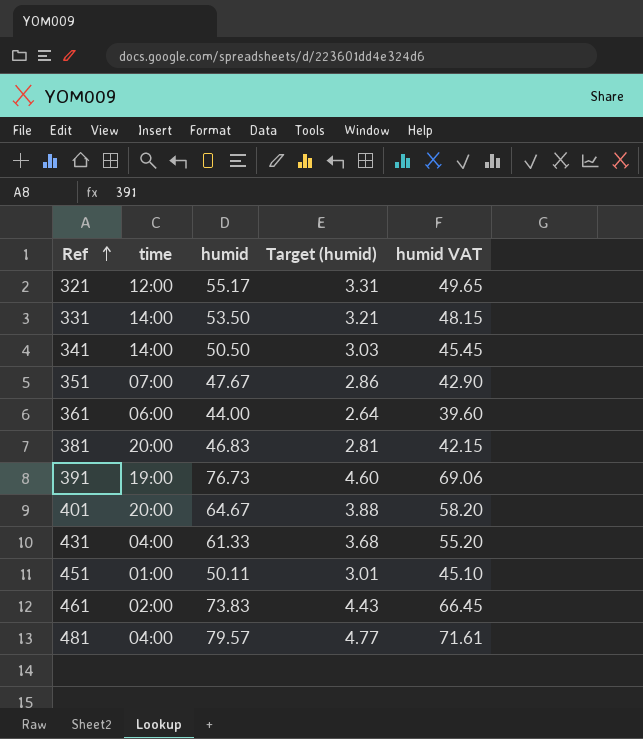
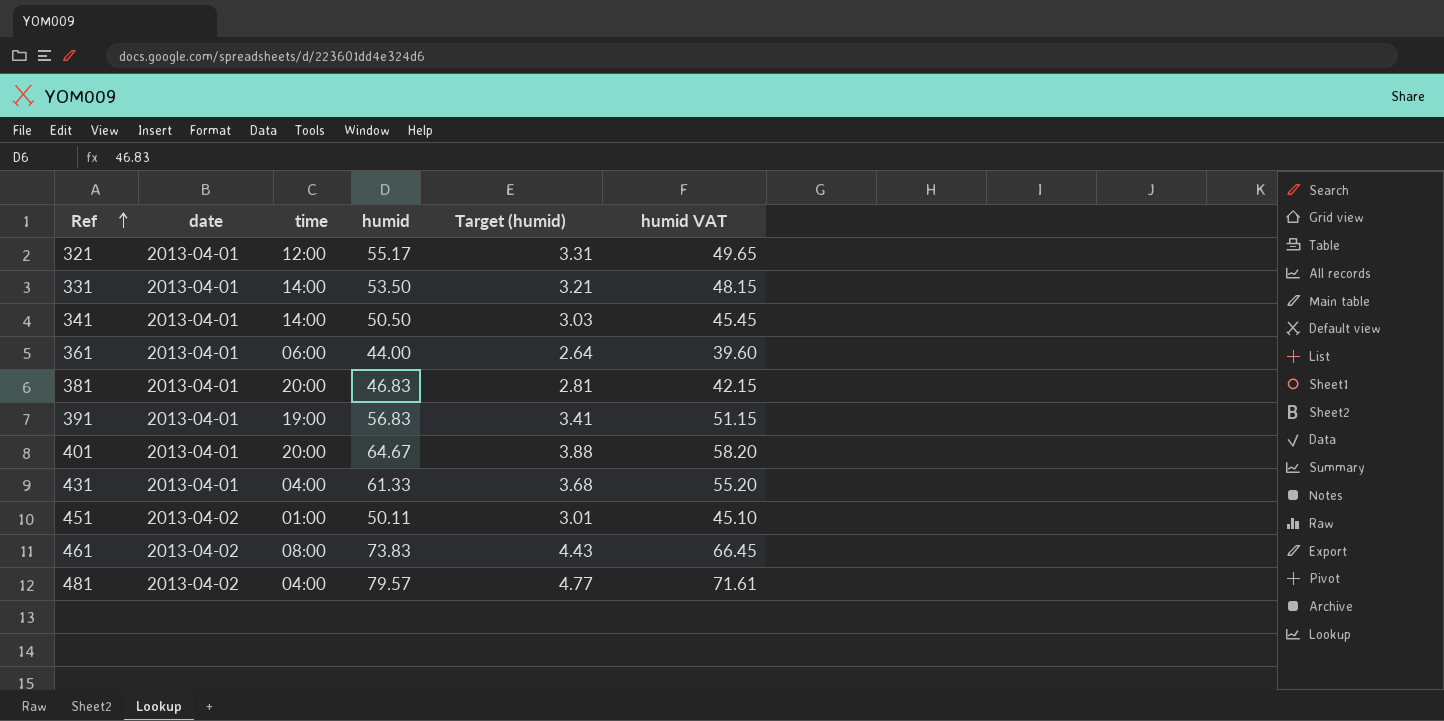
column date | position: none -> 2
row 351: 07:00 | 47.67 | 2.86 | 42.90 -> none
391 | humid: 76.73 -> 56.83
391 | Target (humid): 4.60 -> 3.41
391 | humid VAT: 69.06 -> 51.15
461 | time: 02:00 -> 08:00

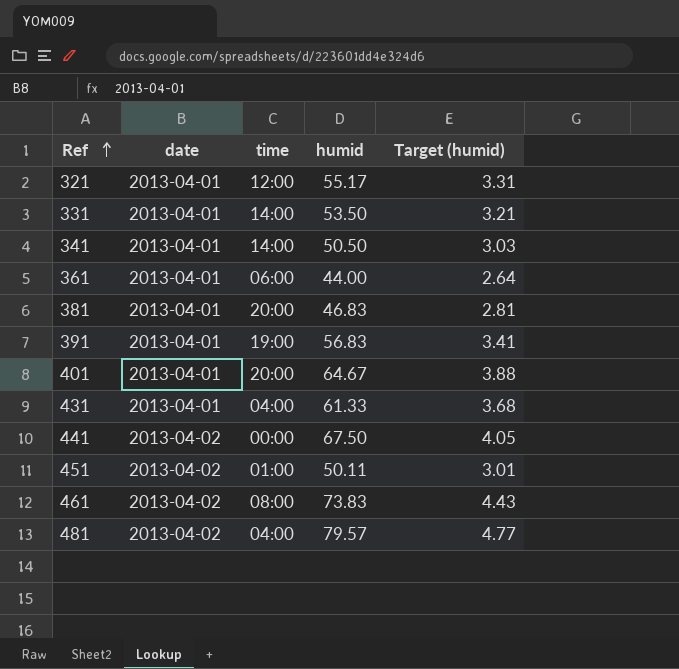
column humid VAT | formula: [humid] * 0.9 -> none
row 441: none -> 2013-04-02 | 00:00 | 67.50 | 4.05

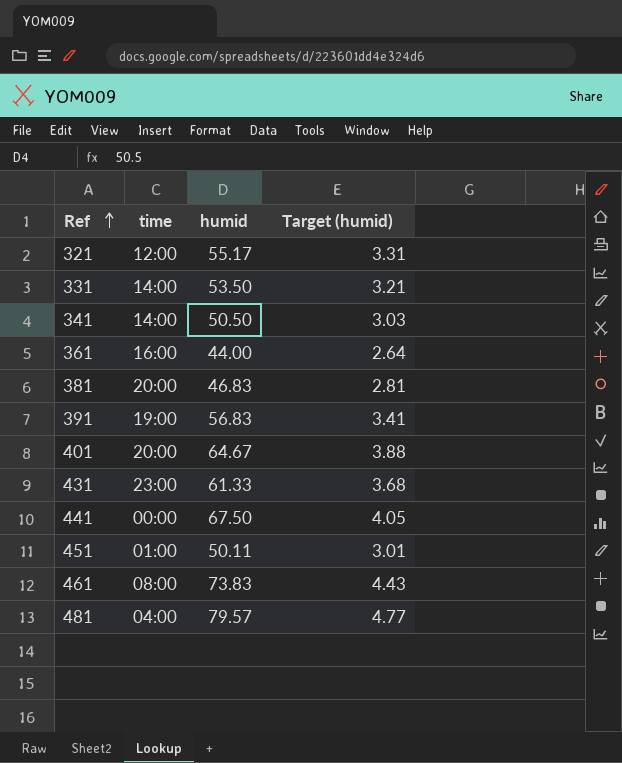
column date | position: 2 -> none
361 | time: 06:00 -> 16:00
431 | time: 04:00 -> 23:00

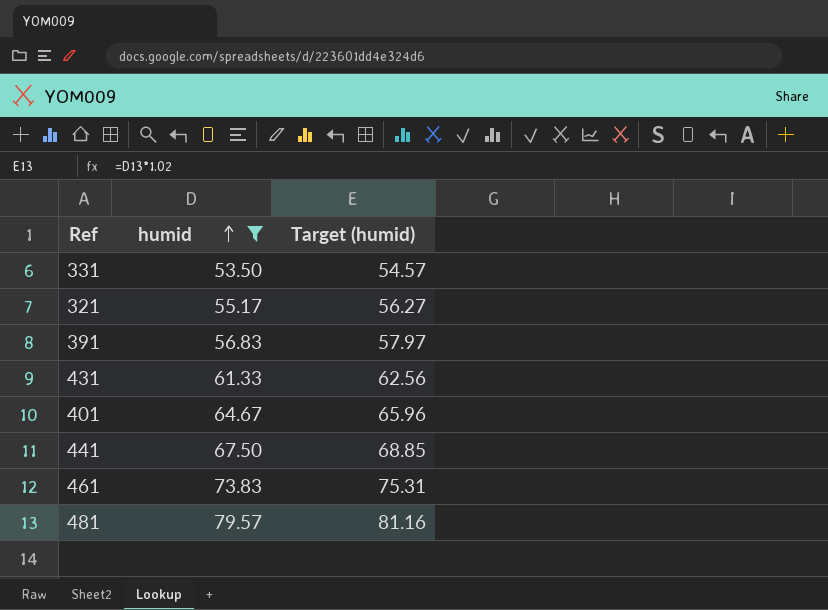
filter: none -> humid >= 53.50
row order: Ref ascending -> humid ascending
column time | position: 2 -> none
column Target (humid) | formula: [humid] * 0.06 -> [humid] * 1.02

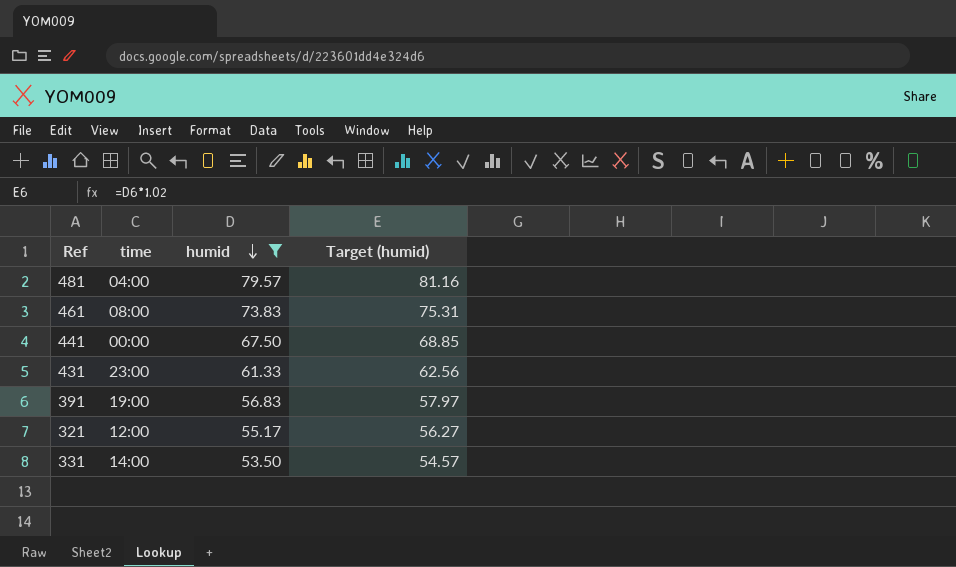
row order: humid ascending -> humid descending
column time | position: none -> 2
row 401: 64.67 | 65.96 -> none

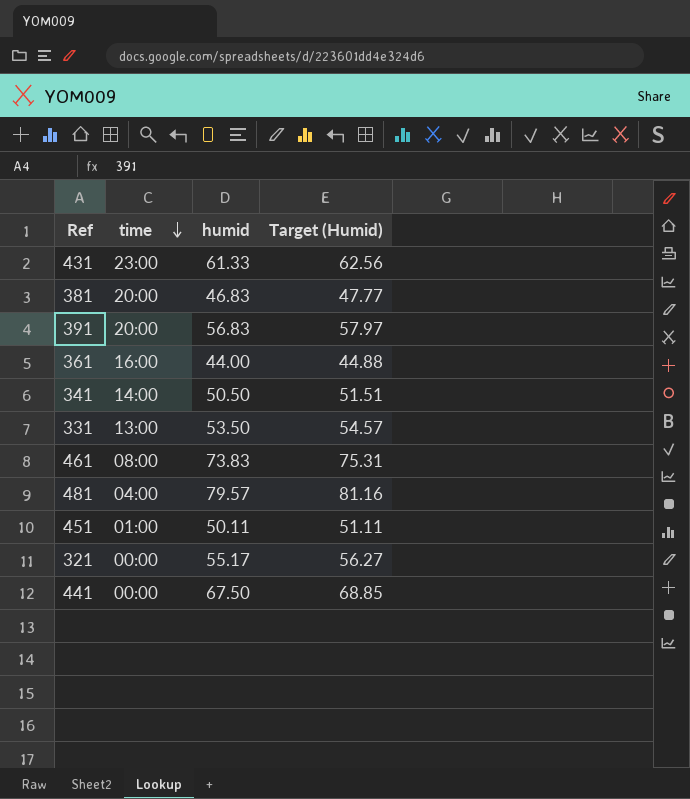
filter: humid >= 53.50 -> none
row order: humid descending -> time descending
column name: Target (humid) -> Target (Humid)
391 | time: 19:00 -> 20:00
331 | time: 14:00 -> 13:00
321 | time: 12:00 -> 00:00

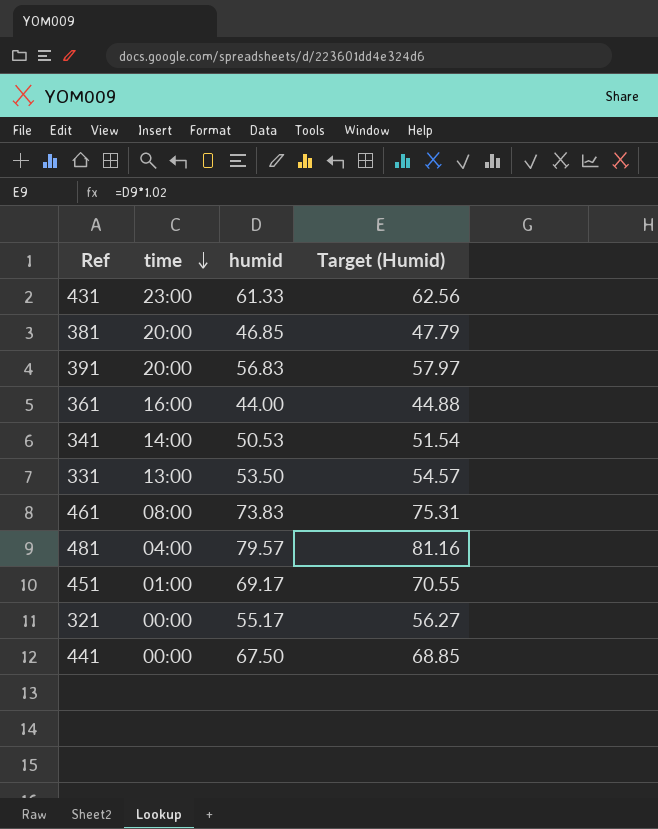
381 | humid: 46.83 -> 46.85
381 | Target (Humid): 47.77 -> 47.79
341 | humid: 50.50 -> 50.53
341 | Target (Humid): 51.51 -> 51.54
451 | humid: 50.11 -> 69.17
451 | Target (Humid): 51.11 -> 70.55

